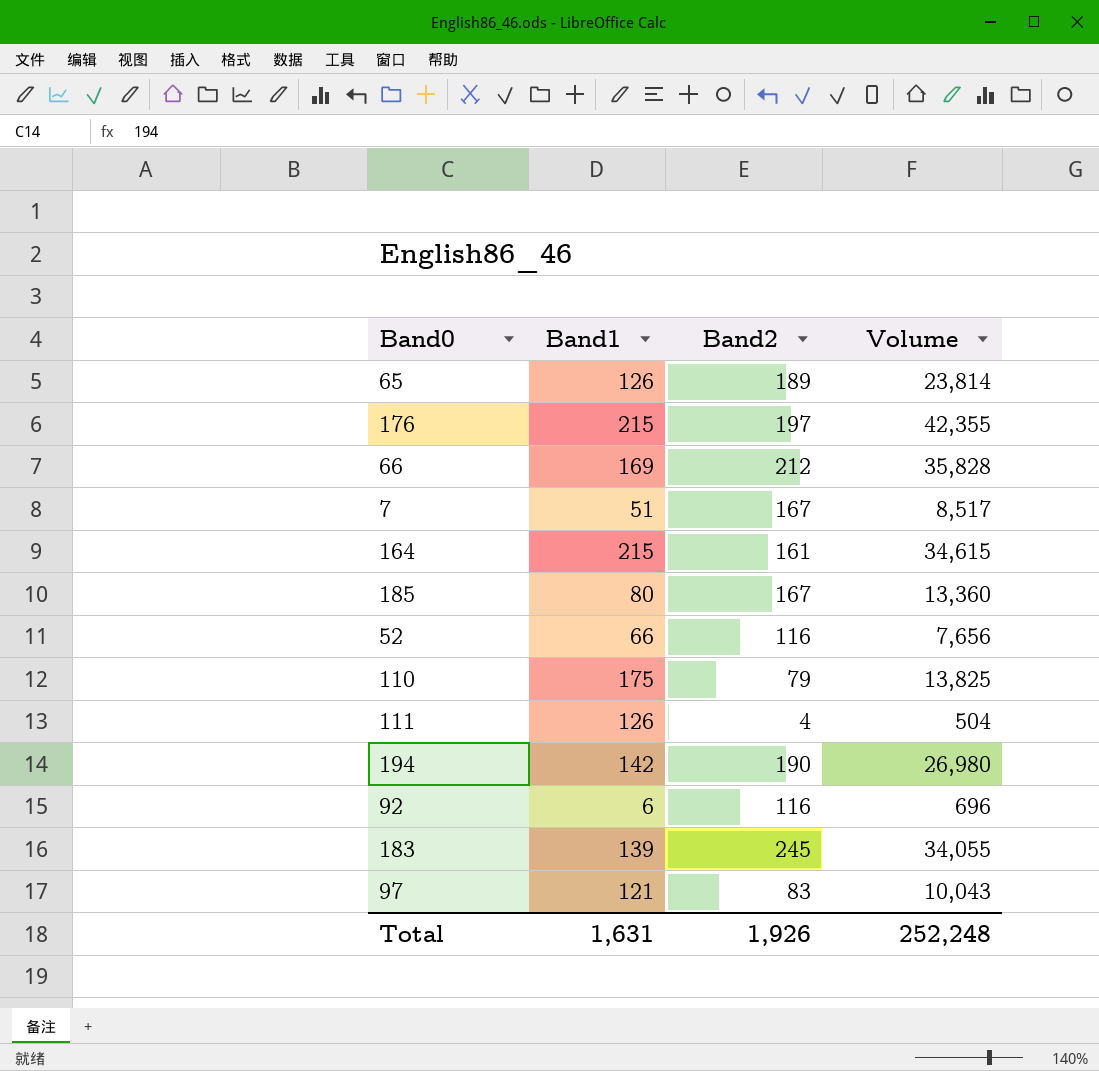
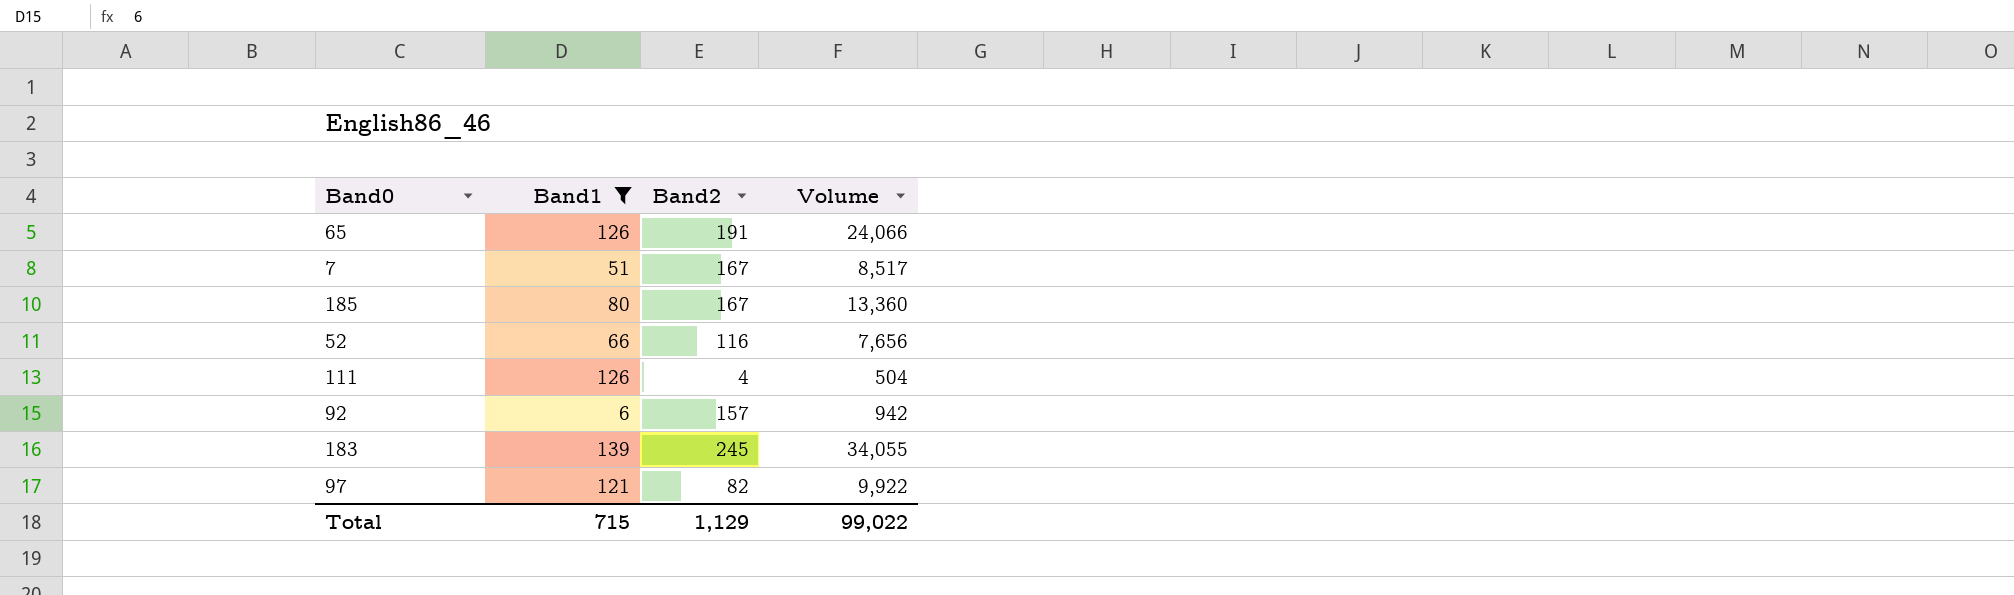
filter: none -> Band1 <= 139
65 | Band2: 189 -> 191
65 | Volume: 23,814 -> 24,066
92 | Band2: 116 -> 157
92 | Volume: 696 -> 942
97 | Band2: 83 -> 82
97 | Volume: 10,043 -> 9,922
Total | Band1: 1,631 -> 715
Total | Band2: 1,926 -> 1,129
Total | Volume: 252,248 -> 99,022

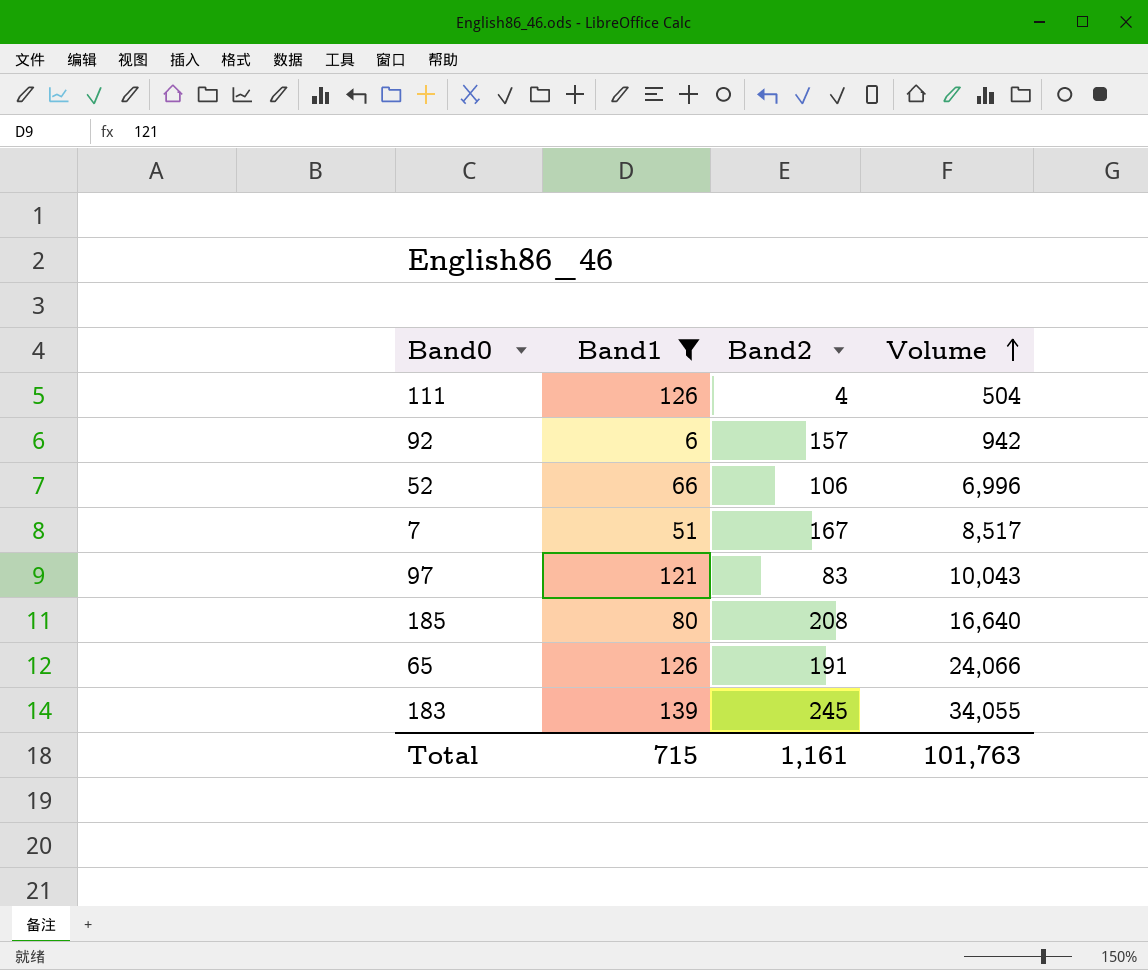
row order: none -> Volume ascending
52 | Band2: 116 -> 106
52 | Volume: 7,656 -> 6,996
97 | Band2: 82 -> 83
97 | Volume: 9,922 -> 10,043
185 | Band2: 167 -> 208
185 | Volume: 13,360 -> 16,640
Total | Band2: 1,129 -> 1,161
Total | Volume: 99,022 -> 101,763

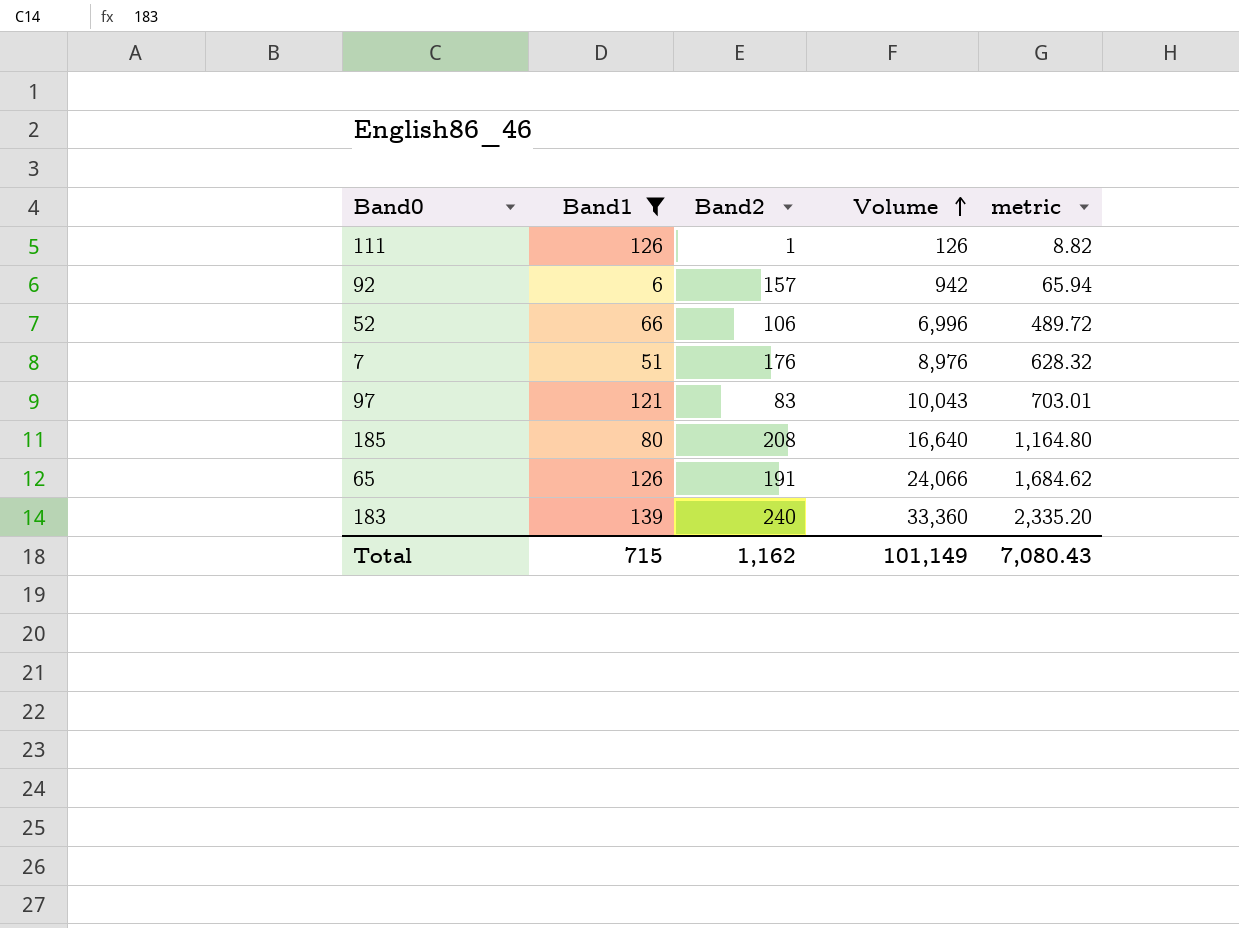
column metric | formula: none -> [Volume] * 0.07
111 | Band2: 4 -> 1
111 | Volume: 504 -> 126
7 | Band2: 167 -> 176
7 | Volume: 8,517 -> 8,976
183 | Band2: 245 -> 240
183 | Volume: 34,055 -> 33,360
Total | Band2: 1,161 -> 1,162
Total | Volume: 101,763 -> 101,149

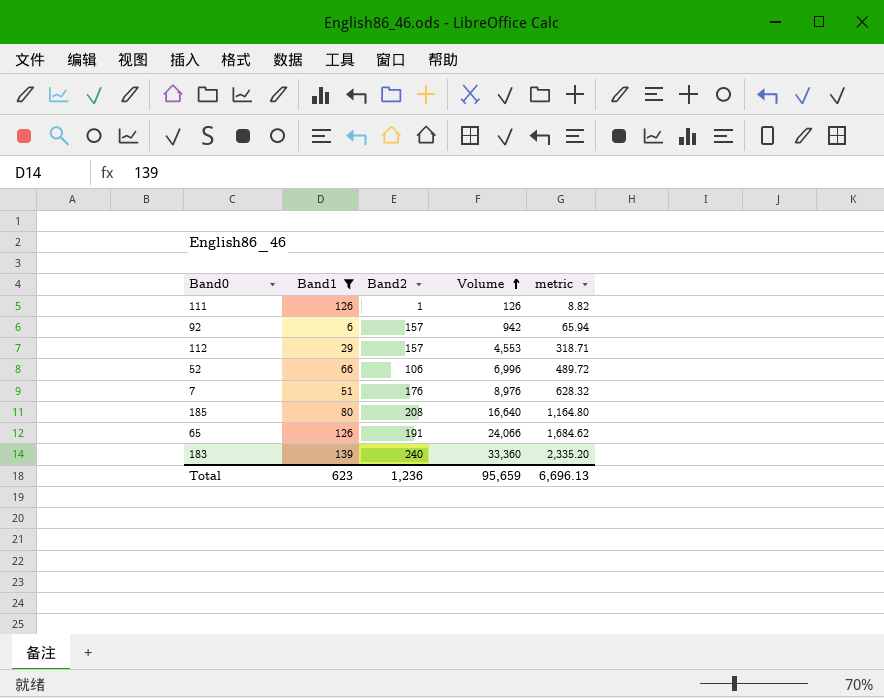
row 97: 121 | 83 | 10,043 | 703.01 -> none
row 112: none -> 29 | 157 | 4,553 | 318.71
Total | Band1: 715 -> 623
Total | Band2: 1,162 -> 1,236
Total | Volume: 101,149 -> 95,659
Total | metric: 7,080.43 -> 6,696.13

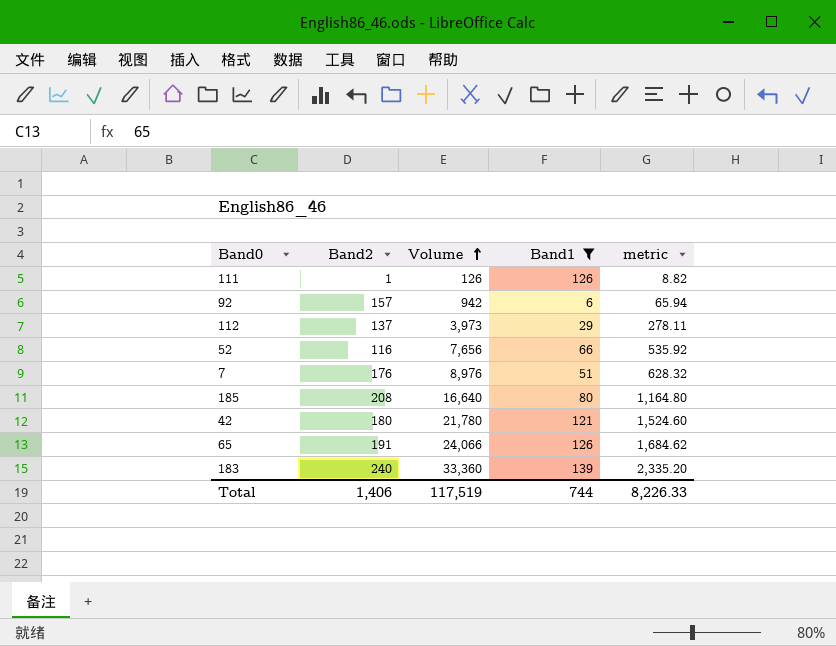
column Band1 | position: 2 -> 4
112 | Band2: 157 -> 137
112 | Volume: 4,553 -> 3,973
112 | metric: 318.71 -> 278.11
52 | Band2: 106 -> 116
52 | Volume: 6,996 -> 7,656
52 | metric: 489.72 -> 535.92
row 42: none -> 180 | 21,780 | 121 | 1,524.60
Total | Band2: 1,236 -> 1,406
Total | Volume: 95,659 -> 117,519
Total | Band1: 623 -> 744
Total | metric: 6,696.13 -> 8,226.33

